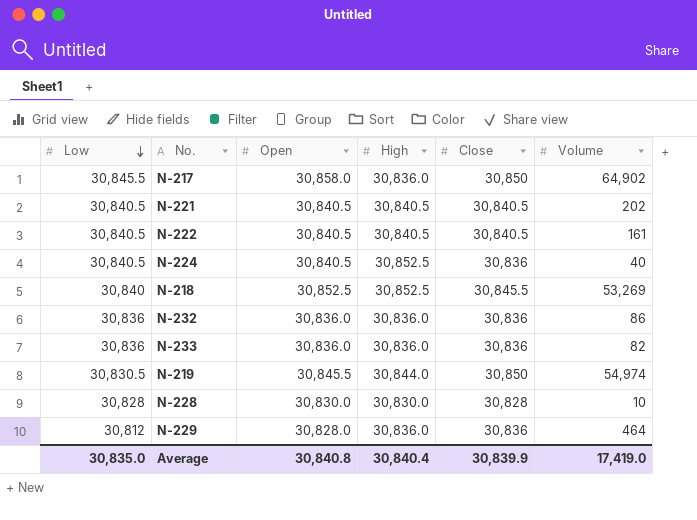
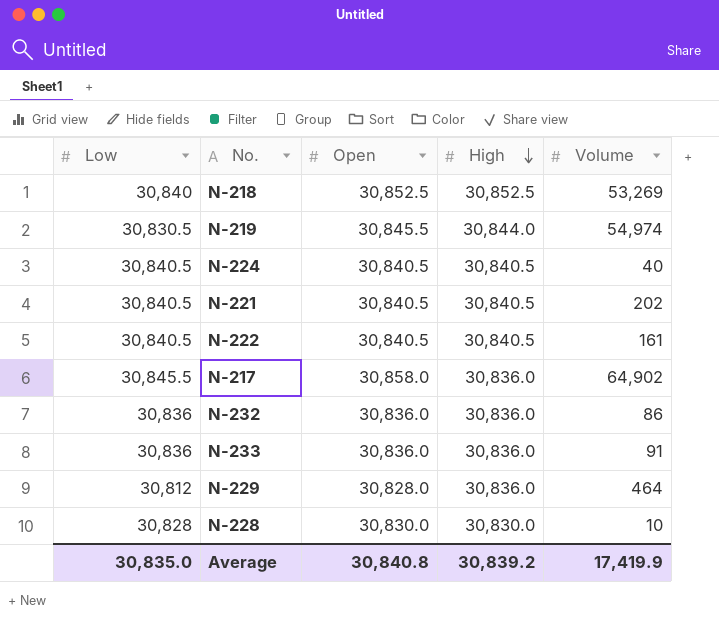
row order: Low descending -> High descending
column Close | position: 5 -> none
N-224 | High: 30,852.5 -> 30,840.5
N-233 | Volume: 82 -> 91
Average | High: 30,840.4 -> 30,839.2
Average | Volume: 17,419.0 -> 17,419.9

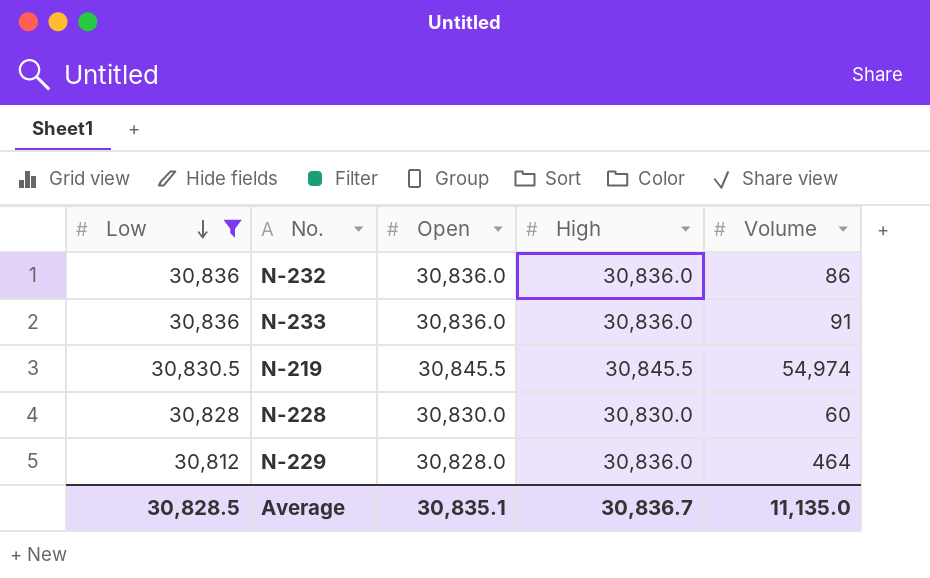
filter: none -> Low <= 30,836
row order: High descending -> Low descending
N-219 | High: 30,844.0 -> 30,845.5
N-228 | Volume: 10 -> 60
Average | Low: 30,835.0 -> 30,828.5
Average | Open: 30,840.8 -> 30,835.1
Average | High: 30,839.2 -> 30,836.7
Average | Volume: 17,419.9 -> 11,135.0

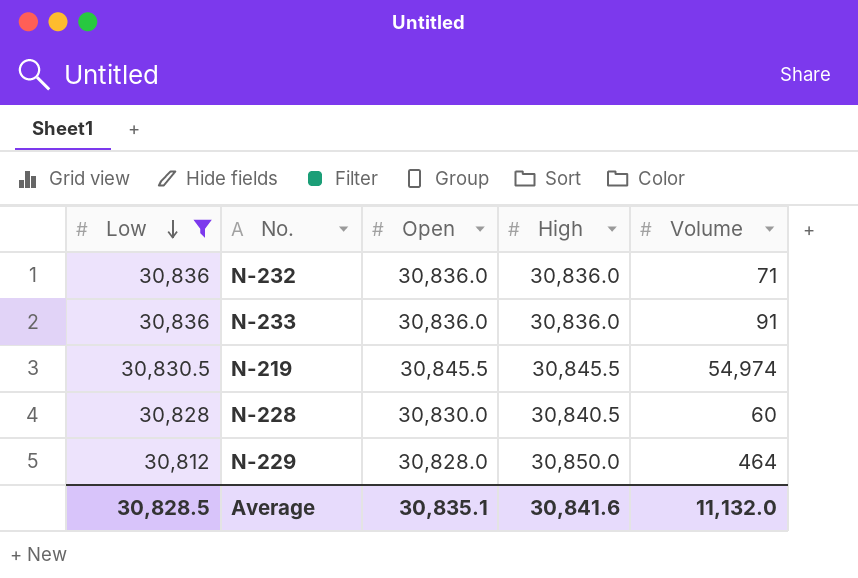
N-232 | Volume: 86 -> 71
N-228 | High: 30,830.0 -> 30,840.5
N-229 | High: 30,836.0 -> 30,850.0
Average | High: 30,836.7 -> 30,841.6
Average | Volume: 11,135.0 -> 11,132.0

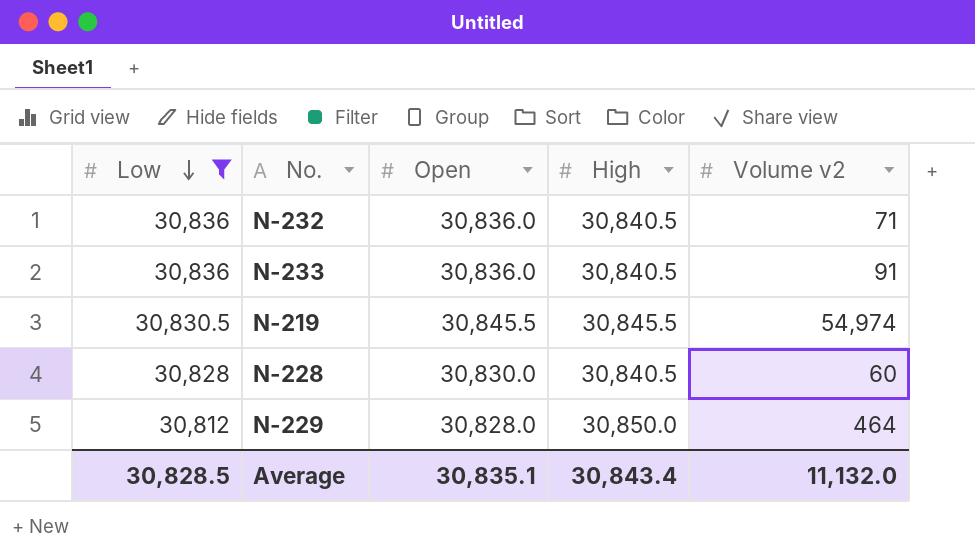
column name: Volume -> Volume v2
N-232 | High: 30,836.0 -> 30,840.5
N-233 | High: 30,836.0 -> 30,840.5
Average | High: 30,841.6 -> 30,843.4

